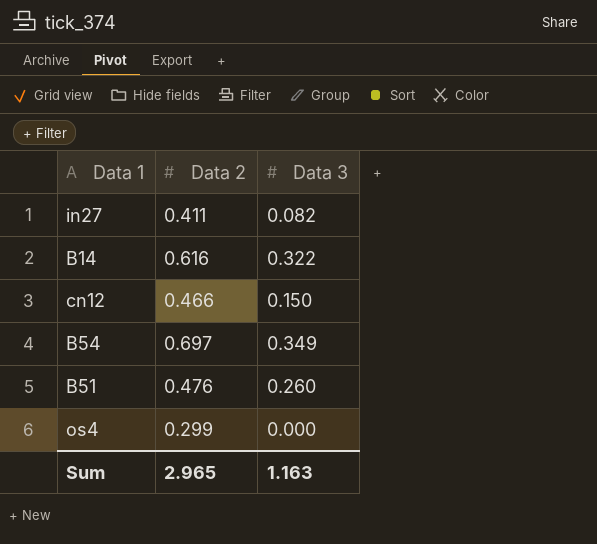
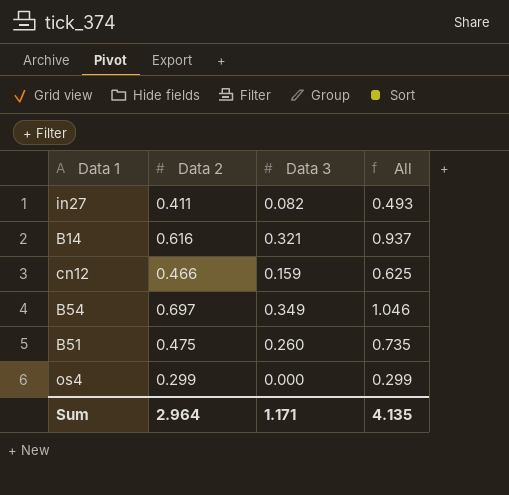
column All | formula: none -> [Data 2] + [Data 3]
B14 | Data 3: 0.322 -> 0.321
cn12 | Data 3: 0.150 -> 0.159
B51 | Data 2: 0.476 -> 0.475
Sum | Data 2: 2.965 -> 2.964
Sum | Data 3: 1.163 -> 1.171

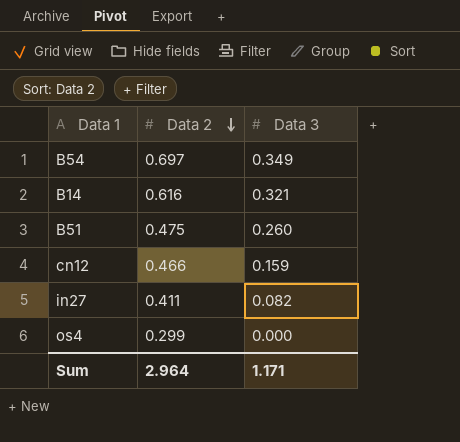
row order: none -> Data 2 descending
column All | formula: [Data 2] + [Data 3] -> none

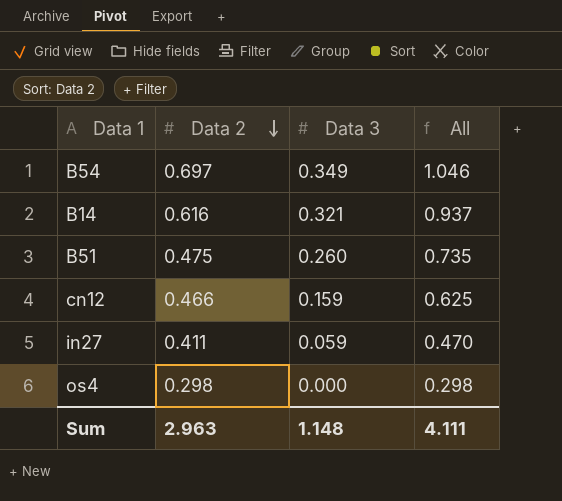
column All | formula: none -> [Data 2] + [Data 3]
in27 | Data 3: 0.082 -> 0.059
os4 | Data 2: 0.299 -> 0.298
Sum | Data 2: 2.964 -> 2.963
Sum | Data 3: 1.171 -> 1.148

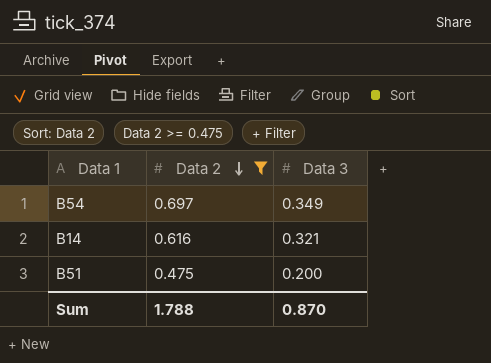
filter: none -> Data 2 >= 0.475
column All | formula: [Data 2] + [Data 3] -> none
B51 | Data 3: 0.260 -> 0.200
Sum | Data 2: 2.963 -> 1.788
Sum | Data 3: 1.148 -> 0.870

